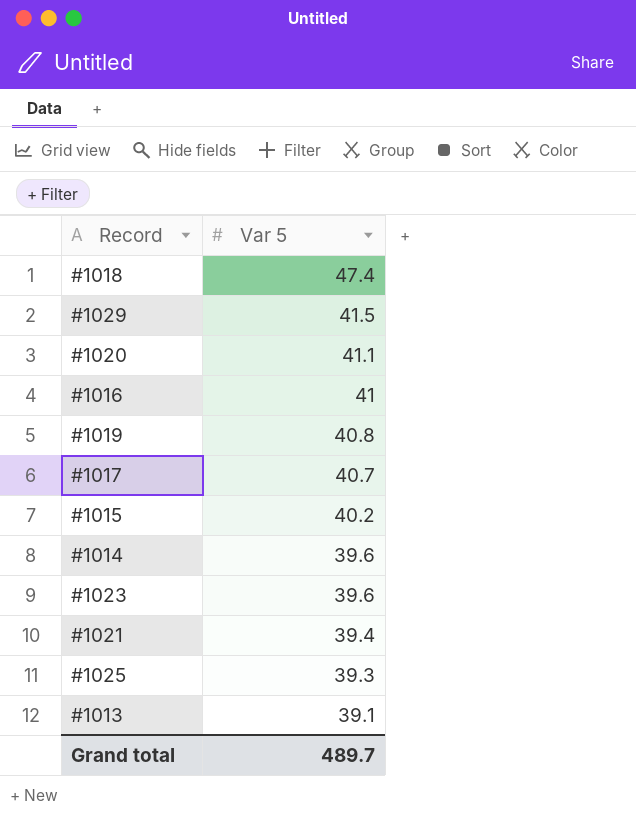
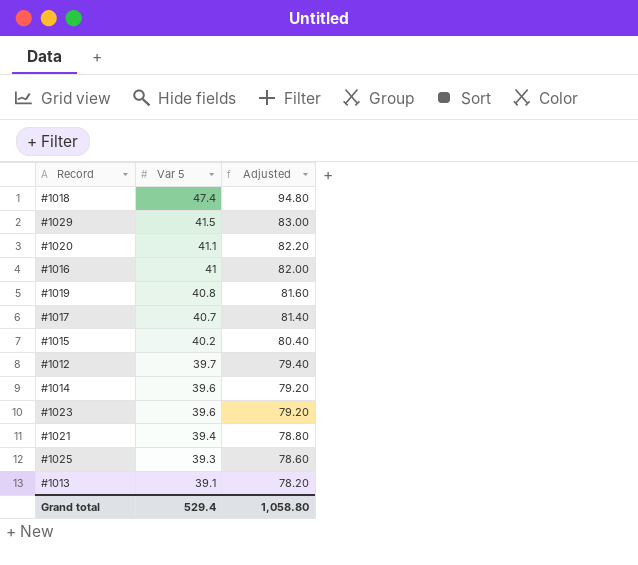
column Adjusted | formula: none -> [Var 5] * 2
row #1012: none -> 39.7 | 79.40
Grand total | Var 5: 489.7 -> 529.4

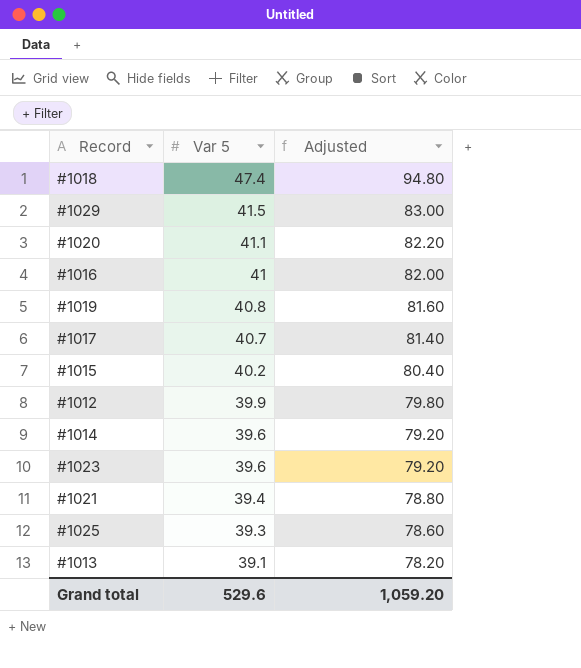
#1012 | Var 5: 39.7 -> 39.9
#1012 | Adjusted: 79.40 -> 79.80
Grand total | Var 5: 529.4 -> 529.6
Grand total | Adjusted: 1,058.80 -> 1,059.20

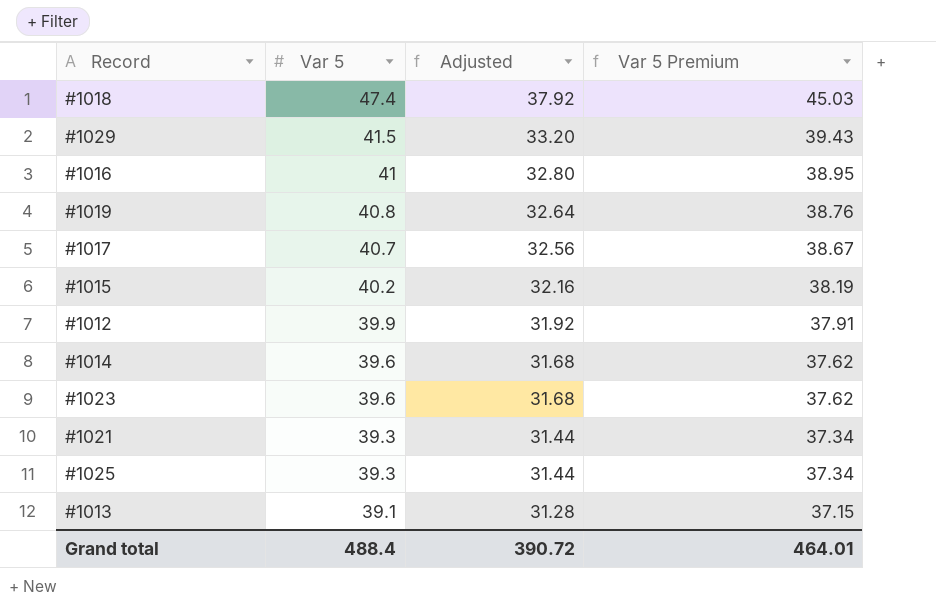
column Adjusted | formula: [Var 5] * 2 -> [Var 5] * 0.8
column Var 5 Premium | formula: none -> [Var 5] * 0.95
row #1020: 41.1 | 82.20 -> none
#1021 | Var 5: 39.4 -> 39.3
Grand total | Var 5: 529.6 -> 488.4
Grand total | Adjusted: 1,059.20 -> 390.72

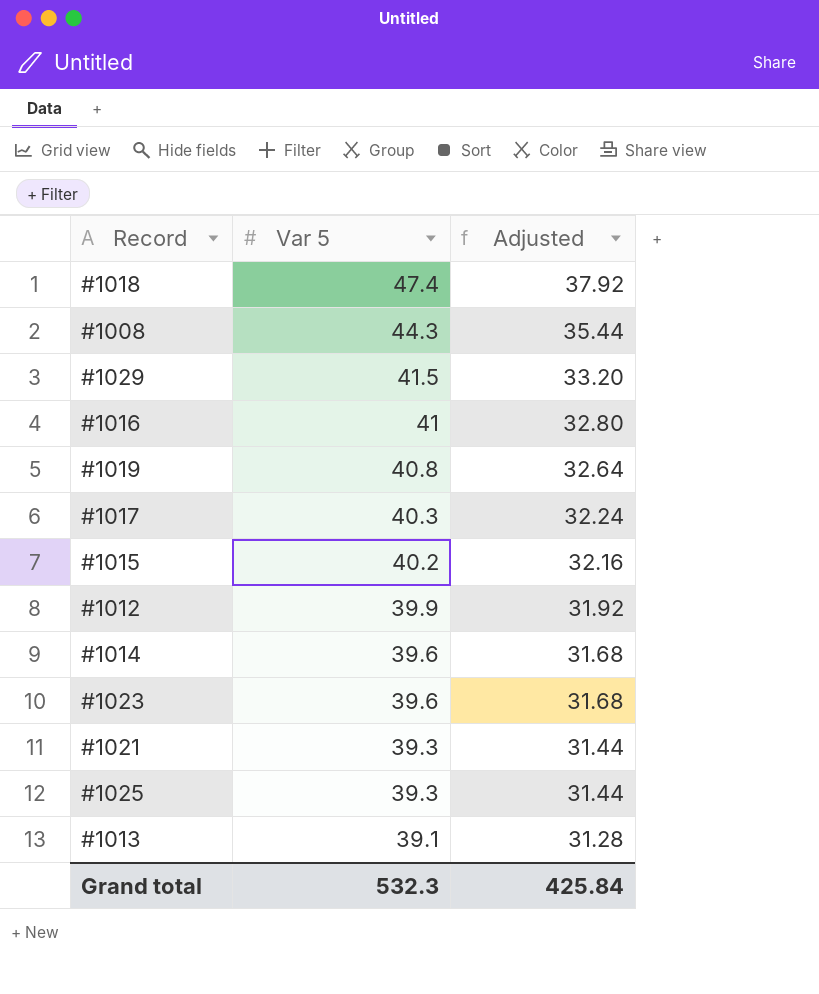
column Var 5 Premium | formula: [Var 5] * 0.95 -> none
row #1008: none -> 44.3 | 35.44
#1017 | Var 5: 40.7 -> 40.3
#1017 | Adjusted: 32.56 -> 32.24
Grand total | Var 5: 488.4 -> 532.3
Grand total | Adjusted: 390.72 -> 425.84

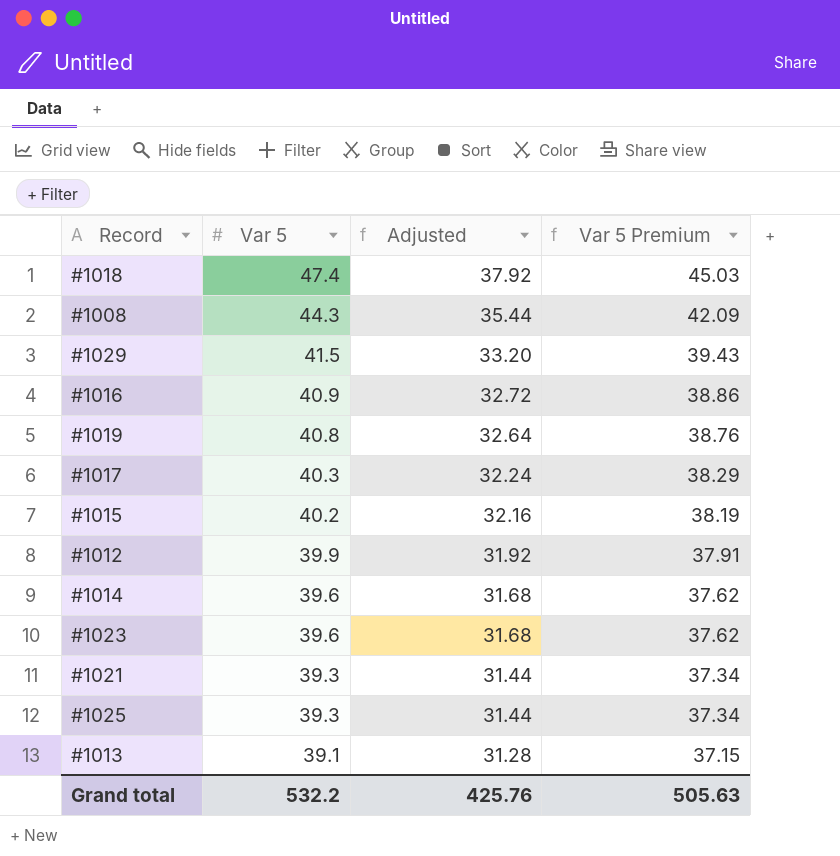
column Var 5 Premium | formula: none -> [Var 5] * 0.95
#1016 | Var 5: 41 -> 40.9
#1016 | Adjusted: 32.80 -> 32.72
Grand total | Var 5: 532.3 -> 532.2
Grand total | Adjusted: 425.84 -> 425.76

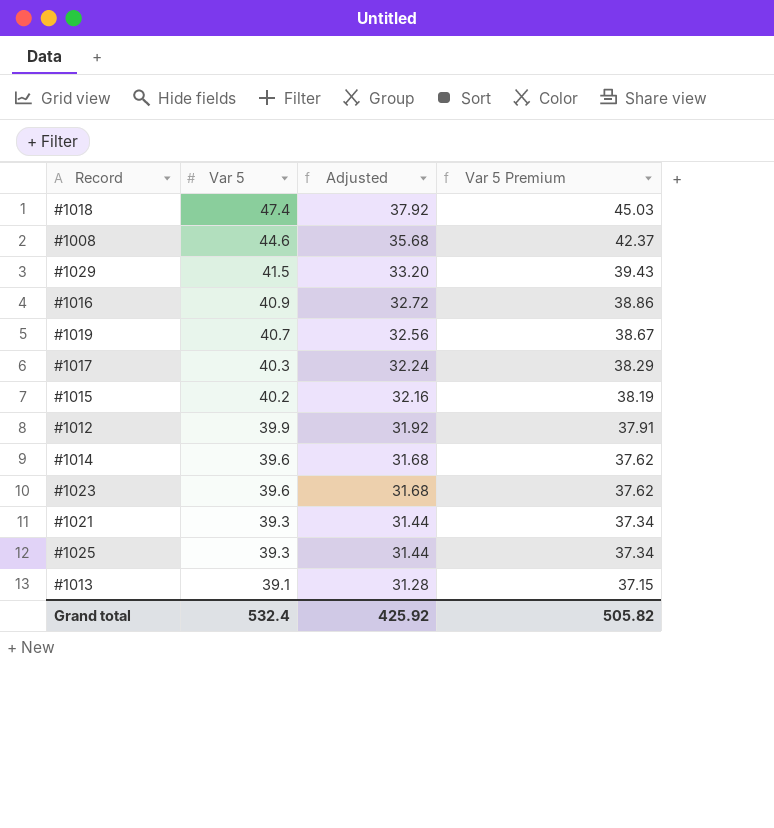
#1008 | Var 5: 44.3 -> 44.6
#1008 | Adjusted: 35.44 -> 35.68
#1008 | Var 5 Premium: 42.09 -> 42.37
#1019 | Var 5: 40.8 -> 40.7
#1019 | Adjusted: 32.64 -> 32.56
#1019 | Var 5 Premium: 38.76 -> 38.67
Grand total | Var 5: 532.2 -> 532.4
Grand total | Adjusted: 425.76 -> 425.92
Grand total | Var 5 Premium: 505.63 -> 505.82

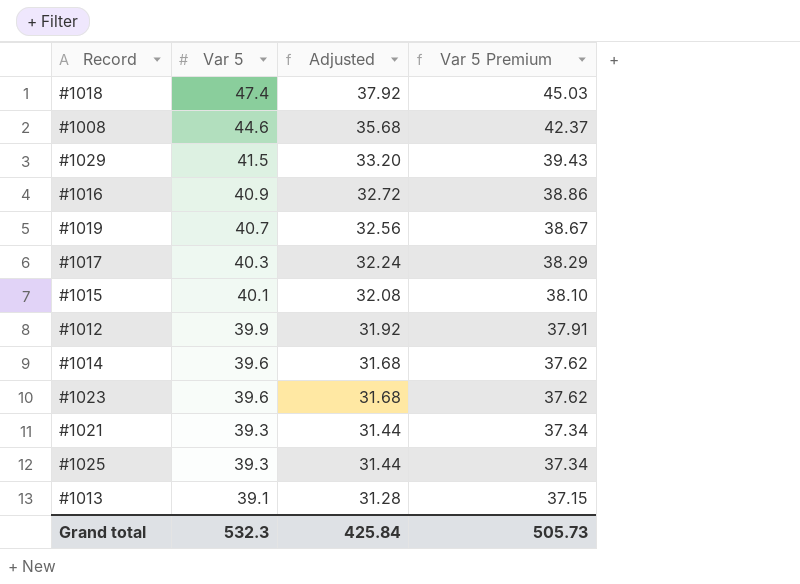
#1015 | Var 5: 40.2 -> 40.1
#1015 | Adjusted: 32.16 -> 32.08
#1015 | Var 5 Premium: 38.19 -> 38.10
Grand total | Var 5: 532.4 -> 532.3
Grand total | Adjusted: 425.92 -> 425.84
Grand total | Var 5 Premium: 505.82 -> 505.73

